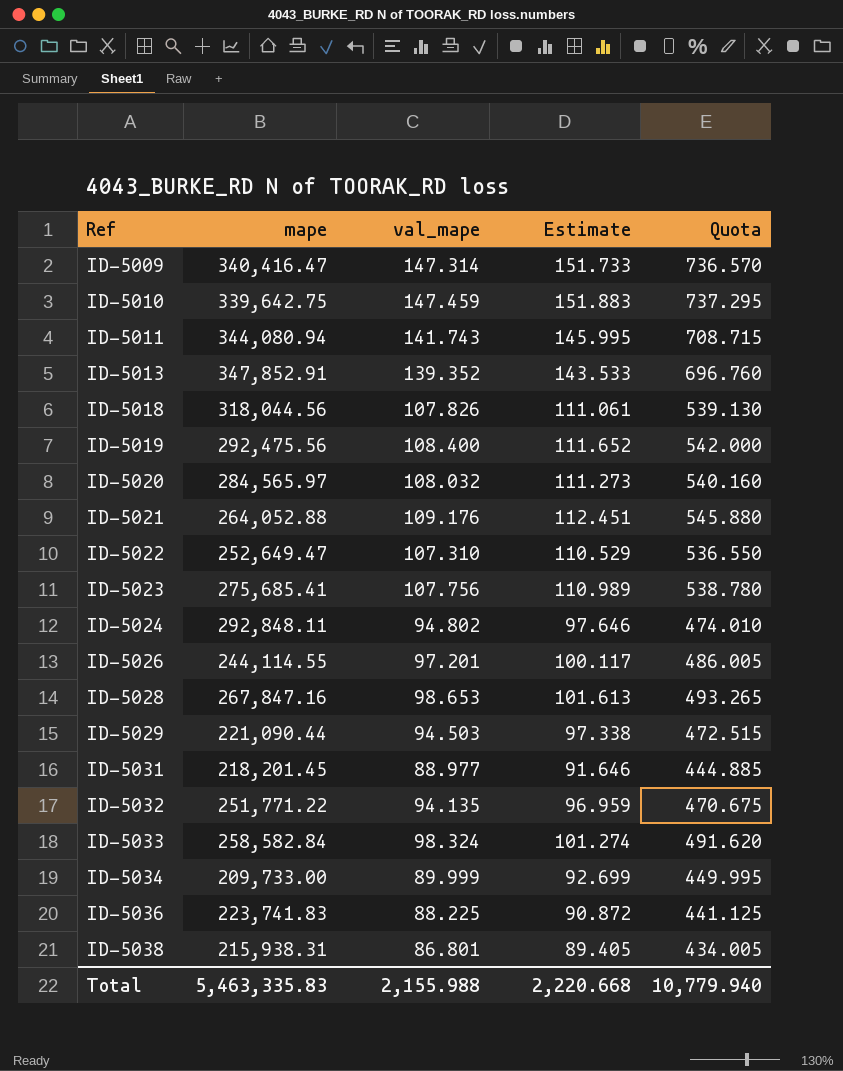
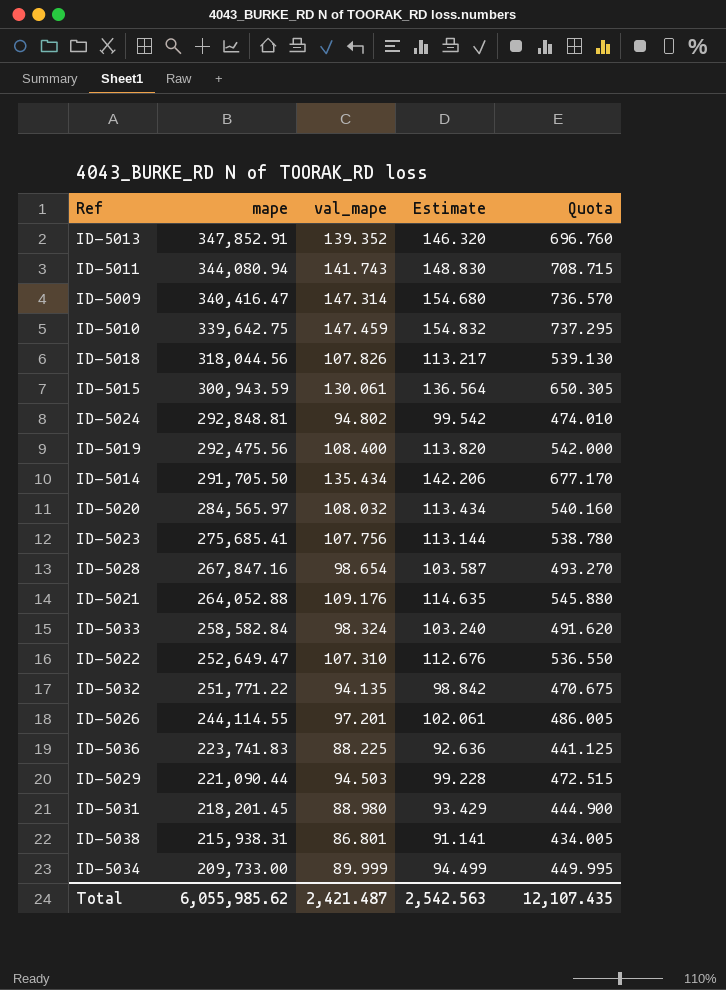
row order: Ref ascending -> mape descending
column Estimate | formula: [val_mape] * 1.03 -> [val_mape] * 1.05
row ID-5015: none -> 300,943.59 | 130.061 | 136.564 | 650.305
ID-5024 | mape: 292,848.11 -> 292,848.81
row ID-5014: none -> 291,705.50 | 135.434 | 142.206 | 677.170
ID-5028 | val_mape: 98.653 -> 98.654
ID-5028 | Quota: 493.265 -> 493.270
ID-5031 | val_mape: 88.977 -> 88.980
ID-5031 | Quota: 444.885 -> 444.900
Total | mape: 5,463,335.83 -> 6,055,985.62
Total | val_mape: 2,155.988 -> 2,421.487
Total | Estimate: 2,220.668 -> 2,542.563
Total | Quota: 10,779.940 -> 12,107.435

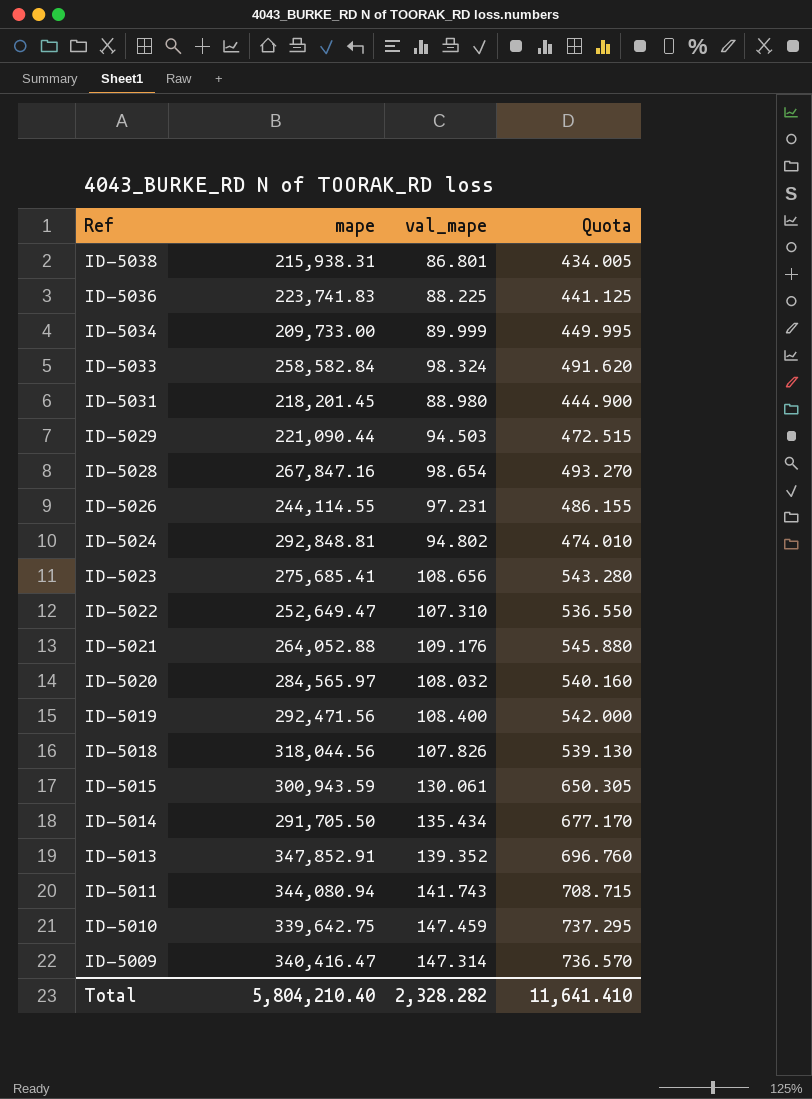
row order: mape descending -> Ref descending
column Estimate | formula: [val_mape] * 1.05 -> none
row ID-5032: 251,771.22 | 94.135 | 98.842 | 470.675 -> none
ID-5026 | val_mape: 97.201 -> 97.231
ID-5026 | Quota: 486.005 -> 486.155
ID-5023 | val_mape: 107.756 -> 108.656
ID-5023 | Quota: 538.780 -> 543.280
ID-5019 | mape: 292,475.56 -> 292,471.56
Total | mape: 6,055,985.62 -> 5,804,210.40
Total | val_mape: 2,421.487 -> 2,328.282
Total | Quota: 12,107.435 -> 11,641.410

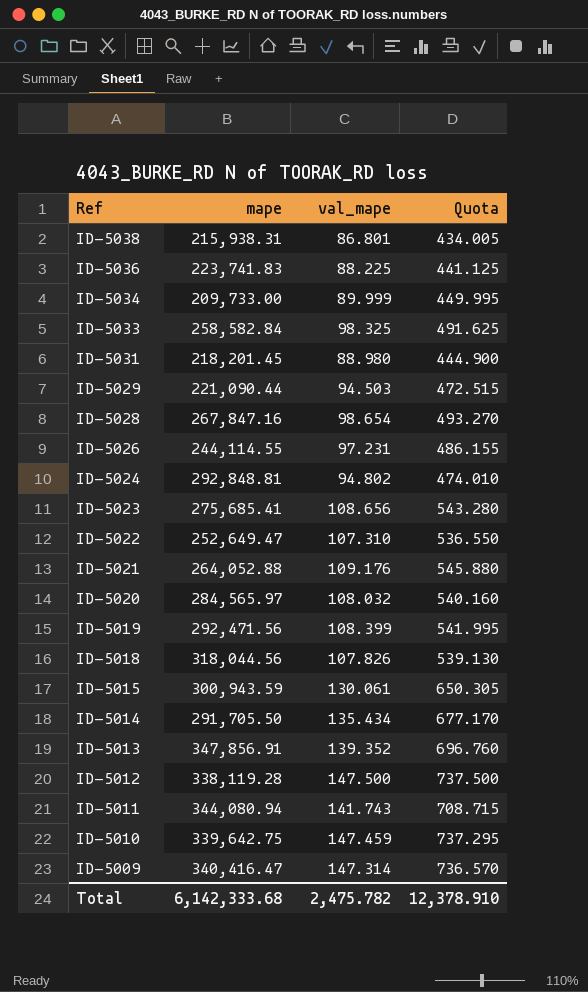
ID-5033 | val_mape: 98.324 -> 98.325
ID-5033 | Quota: 491.620 -> 491.625
ID-5019 | val_mape: 108.400 -> 108.399
ID-5019 | Quota: 542.000 -> 541.995
ID-5013 | mape: 347,852.91 -> 347,856.91
row ID-5012: none -> 338,119.28 | 147.500 | 737.500
Total | mape: 5,804,210.40 -> 6,142,333.68
Total | val_mape: 2,328.282 -> 2,475.782
Total | Quota: 11,641.410 -> 12,378.910

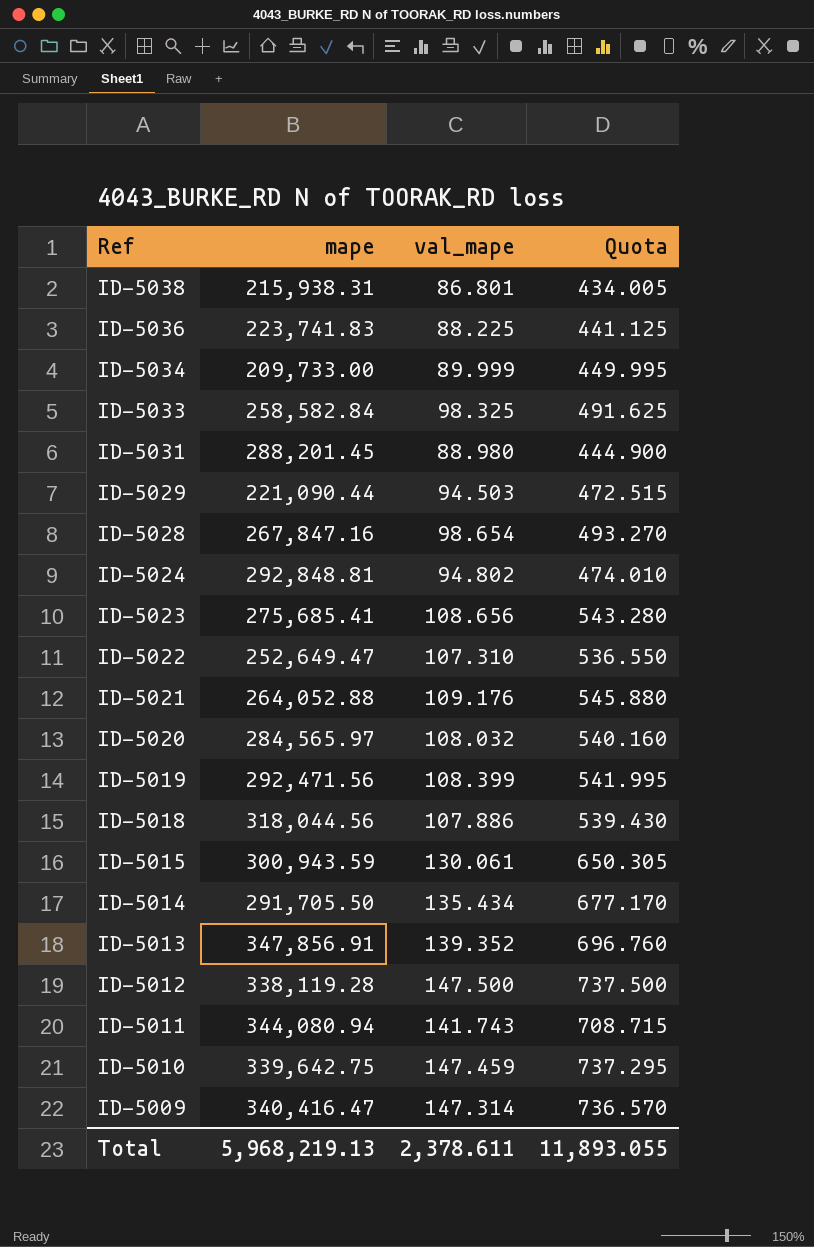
row ID-5026: 244,114.55 | 97.231 | 486.155 -> none
ID-5031 | mape: 218,201.45 -> 288,201.45
ID-5018 | val_mape: 107.826 -> 107.886
ID-5018 | Quota: 539.130 -> 539.430
Total | mape: 6,142,333.68 -> 5,968,219.13
Total | val_mape: 2,475.782 -> 2,378.611
Total | Quota: 12,378.910 -> 11,893.055

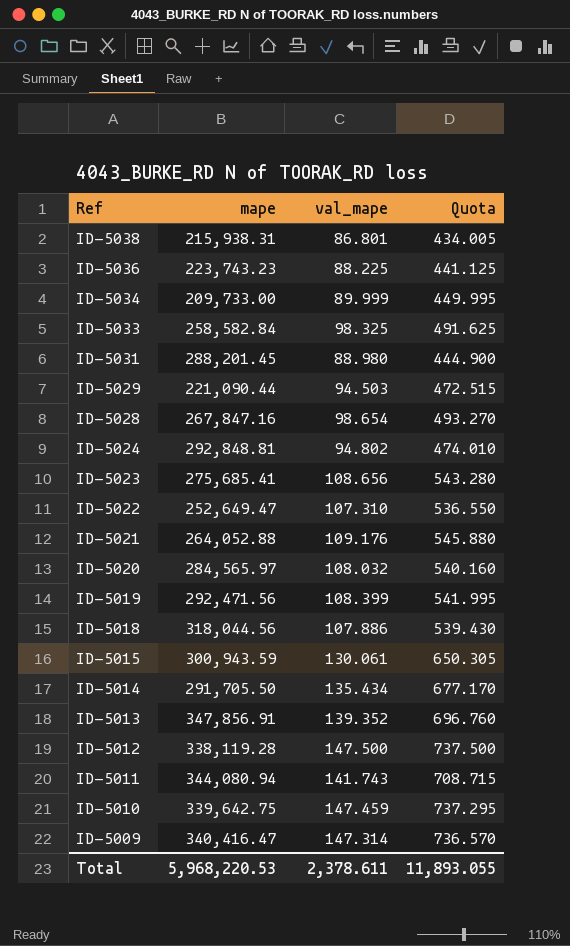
ID-5036 | mape: 223,741.83 -> 223,743.23
Total | mape: 5,968,219.13 -> 5,968,220.53

